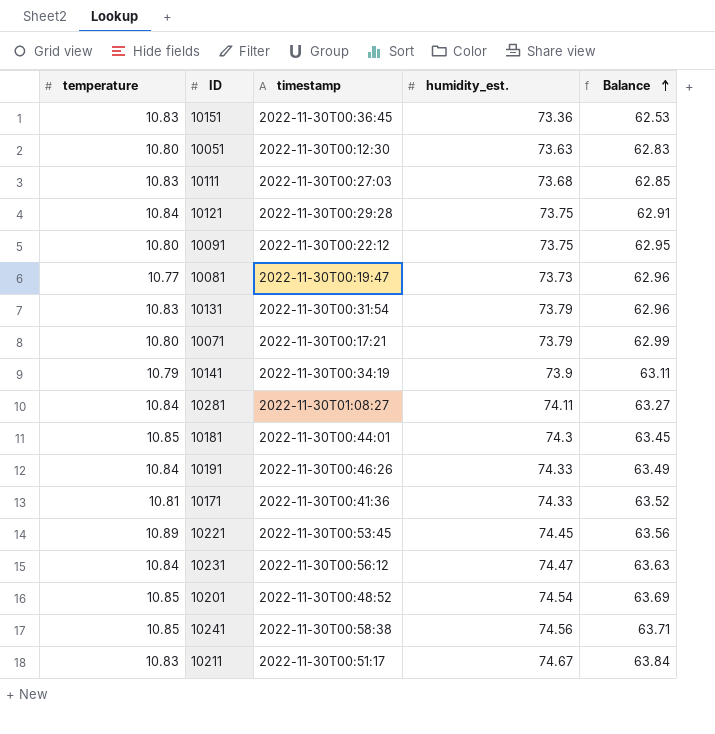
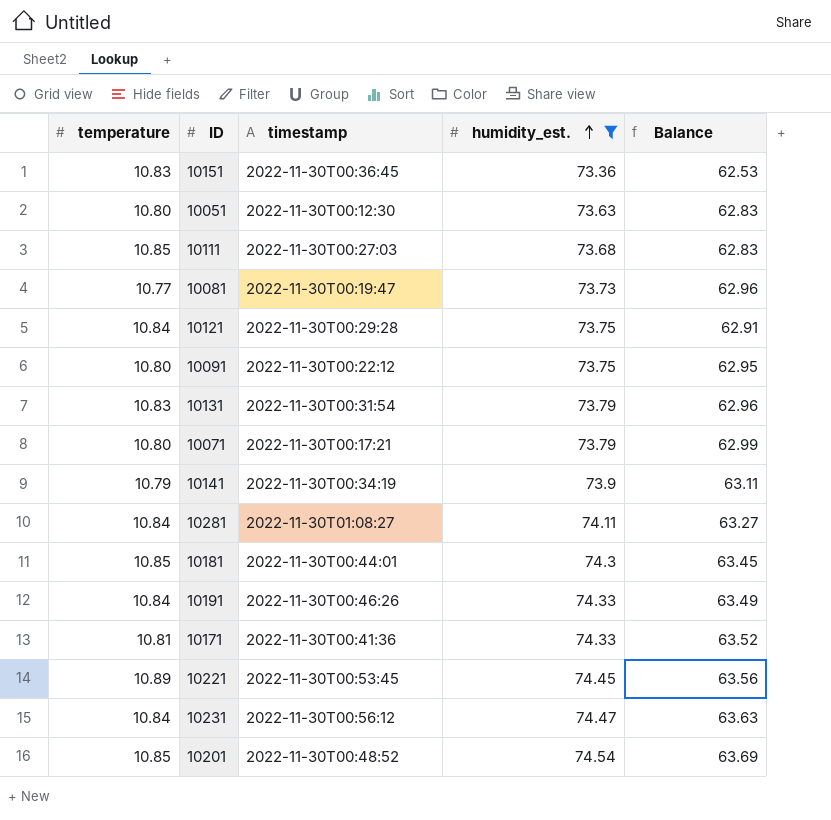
filter: none -> humidity_est. <= 74.54
row order: Balance ascending -> humidity_est. ascending
10111 | temperature: 10.83 -> 10.85
10111 | Balance: 62.85 -> 62.83

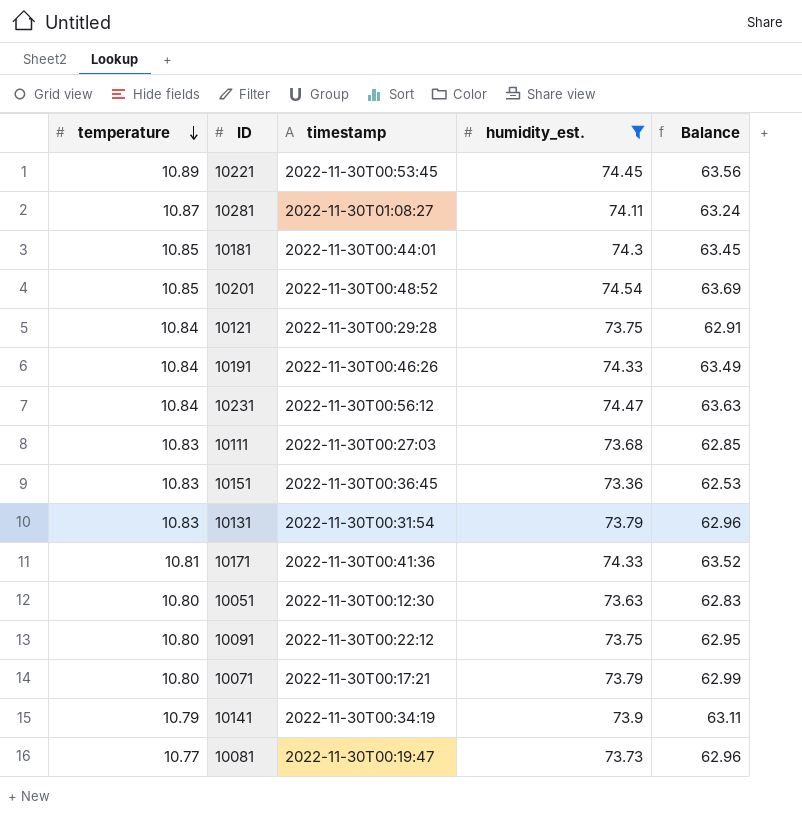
row order: humidity_est. ascending -> temperature descending
10281 | temperature: 10.84 -> 10.87
10281 | Balance: 63.27 -> 63.24
10111 | temperature: 10.85 -> 10.83
10111 | Balance: 62.83 -> 62.85

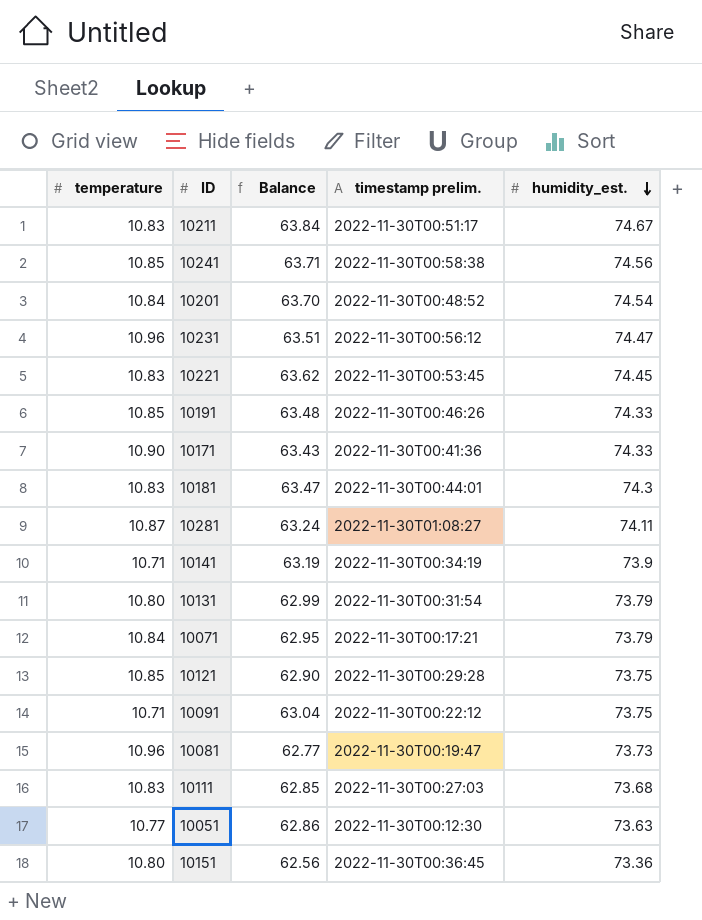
filter: humidity_est. <= 74.54 -> none
row order: temperature descending -> humidity_est. descending
column Balance | position: 5 -> 3
column name: timestamp -> timestamp prelim.
10201 | temperature: 10.85 -> 10.84
10201 | Balance: 63.69 -> 63.70
10231 | temperature: 10.84 -> 10.96
10231 | Balance: 63.63 -> 63.51
10221 | temperature: 10.89 -> 10.83
10221 | Balance: 63.56 -> 63.62
10191 | temperature: 10.84 -> 10.85
10191 | Balance: 63.49 -> 63.48
10171 | temperature: 10.81 -> 10.90
10171 | Balance: 63.52 -> 63.43
10181 | temperature: 10.85 -> 10.83
10181 | Balance: 63.45 -> 63.47
10141 | temperature: 10.79 -> 10.71
10141 | Balance: 63.11 -> 63.19
10131 | temperature: 10.83 -> 10.80
10131 | Balance: 62.96 -> 62.99
10071 | temperature: 10.80 -> 10.84
10071 | Balance: 62.99 -> 62.95
10121 | temperature: 10.84 -> 10.85
10121 | Balance: 62.91 -> 62.90
10091 | temperature: 10.80 -> 10.71
10091 | Balance: 62.95 -> 63.04
10081 | temperature: 10.77 -> 10.96
10081 | Balance: 62.96 -> 62.77
10051 | temperature: 10.80 -> 10.77
10051 | Balance: 62.83 -> 62.86
10151 | temperature: 10.83 -> 10.80
10151 | Balance: 62.53 -> 62.56

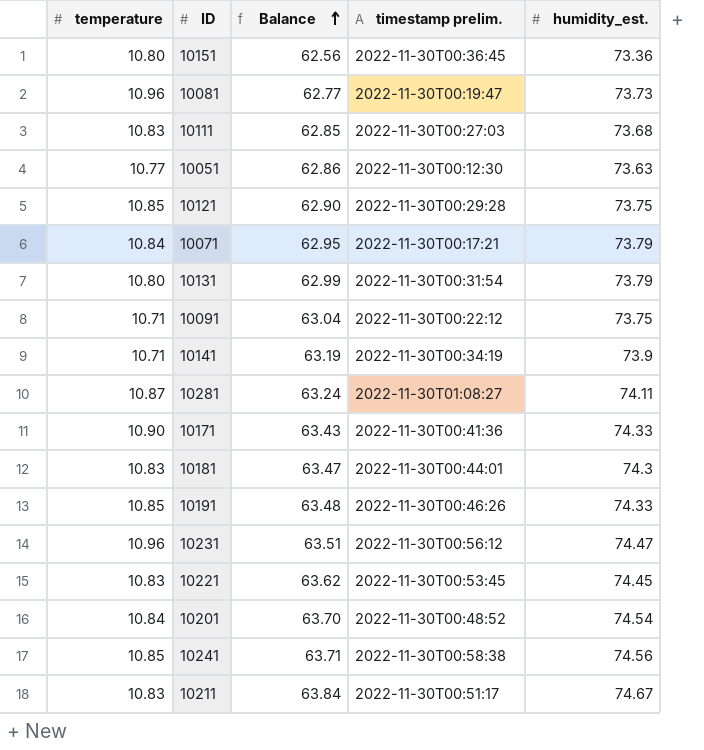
row order: humidity_est. descending -> Balance ascending

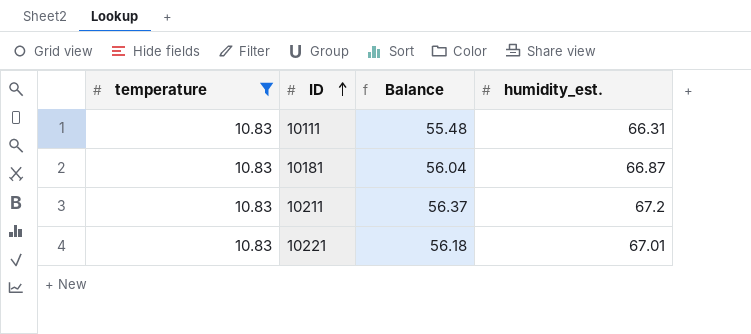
filter: none -> temperature = 10.83
row order: Balance ascending -> ID ascending
column timestamp prelim. | position: 4 -> none
10111 | Balance: 62.85 -> 55.48
10111 | humidity_est.: 73.68 -> 66.31
10181 | Balance: 63.47 -> 56.04
10181 | humidity_est.: 74.3 -> 66.87
10211 | Balance: 63.84 -> 56.37
10211 | humidity_est.: 74.67 -> 67.2
10221 | Balance: 63.62 -> 56.18
10221 | humidity_est.: 74.45 -> 67.01

